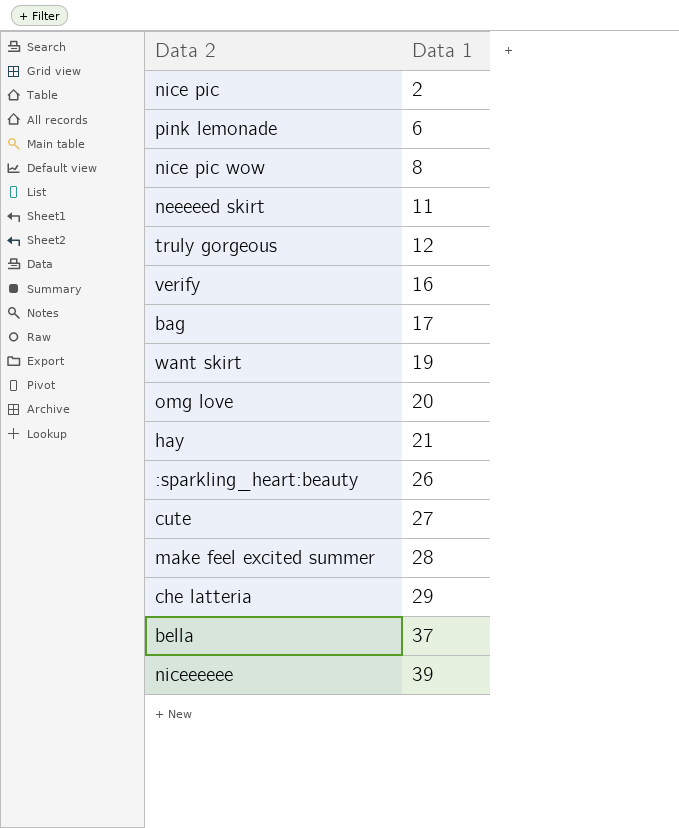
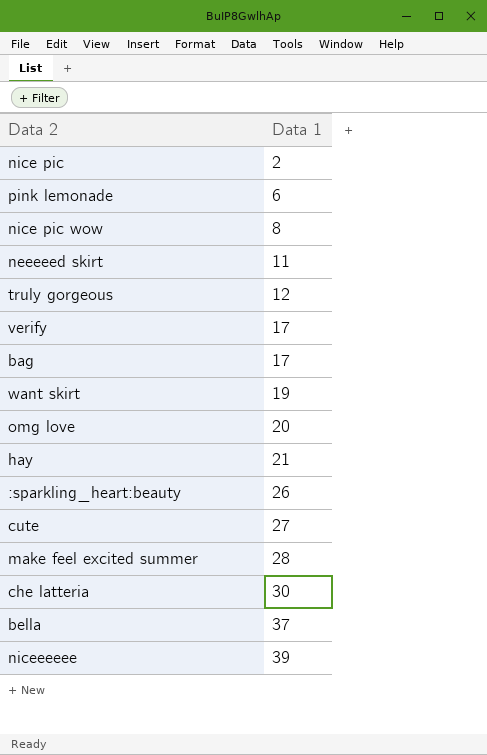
verify | Data 1: 16 -> 17
che latteria | Data 1: 29 -> 30

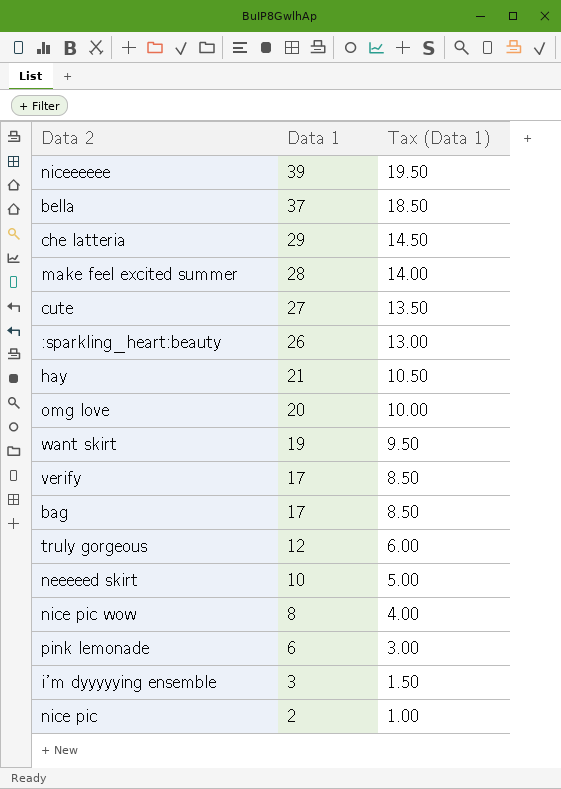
row order: Data 1 ascending -> Data 1 descending
column Tax (Data 1) | formula: none -> [Data 1] * 0.5
che latteria | Data 1: 30 -> 29
neeeeed skirt | Data 1: 11 -> 10
row i’m dyyyyying ensemble: none -> 3 | 1.50

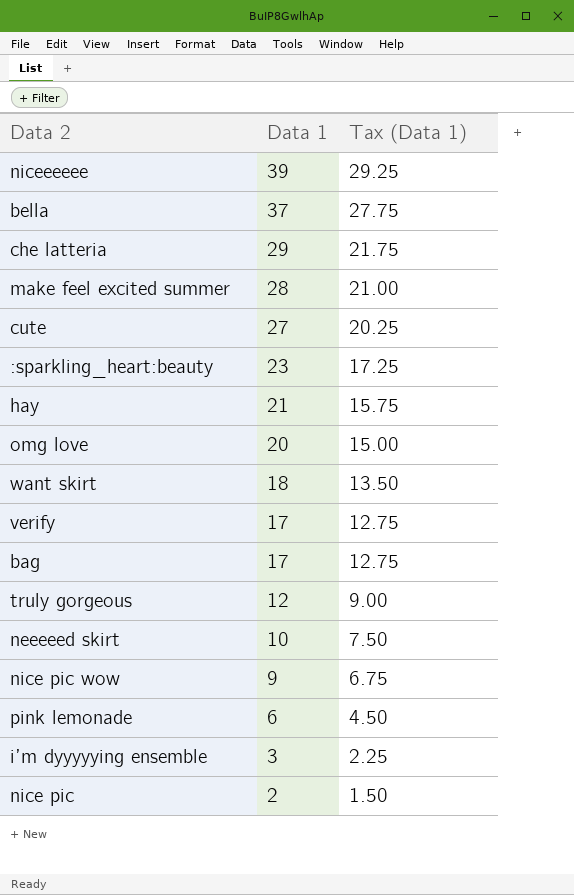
column Tax (Data 1) | formula: [Data 1] * 0.5 -> [Data 1] * 0.75
:sparkling_heart:beauty | Data 1: 26 -> 23
want skirt | Data 1: 19 -> 18
nice pic wow | Data 1: 8 -> 9

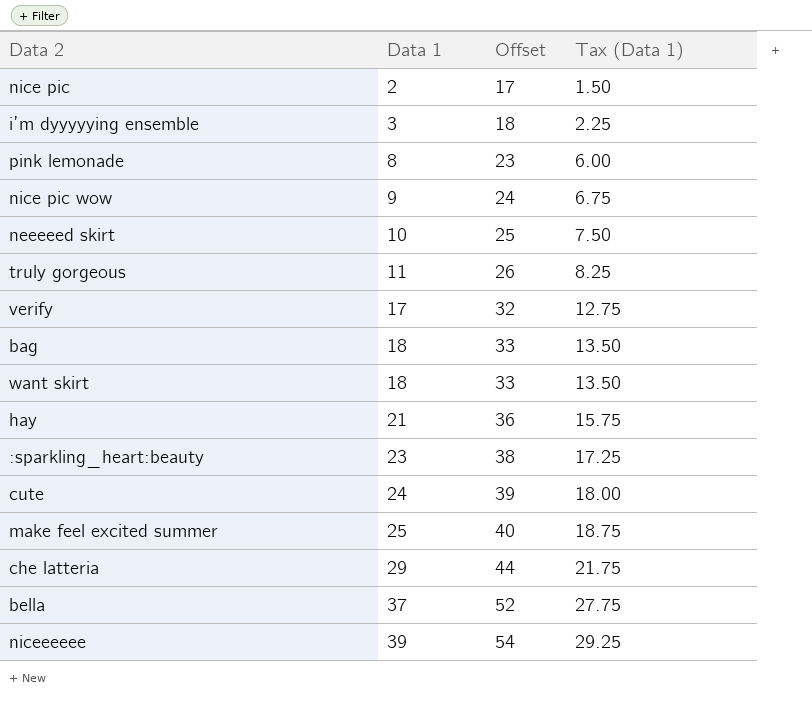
row order: Data 1 descending -> Data 1 ascending
column Offset | formula: none -> [Data 1] + 15
row omg love: 20 | 15.00 -> none
pink lemonade | Data 1: 6 -> 8
pink lemonade | Tax (Data 1): 4.50 -> 6.00
truly gorgeous | Data 1: 12 -> 11
truly gorgeous | Tax (Data 1): 9.00 -> 8.25
bag | Data 1: 17 -> 18
bag | Tax (Data 1): 12.75 -> 13.50
cute | Data 1: 27 -> 24
cute | Tax (Data 1): 20.25 -> 18.00
make feel excited summer | Data 1: 28 -> 25
make feel excited summer | Tax (Data 1): 21.00 -> 18.75

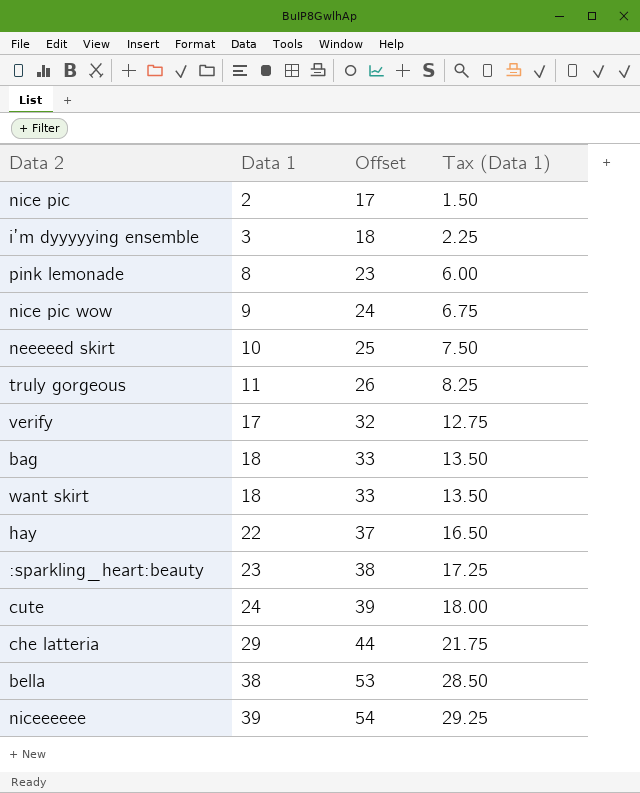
row make feel excited summer: 25 | 40 | 18.75 -> none
hay | Data 1: 21 -> 22
hay | Offset: 36 -> 37
hay | Tax (Data 1): 15.75 -> 16.50
bella | Data 1: 37 -> 38
bella | Offset: 52 -> 53
bella | Tax (Data 1): 27.75 -> 28.50

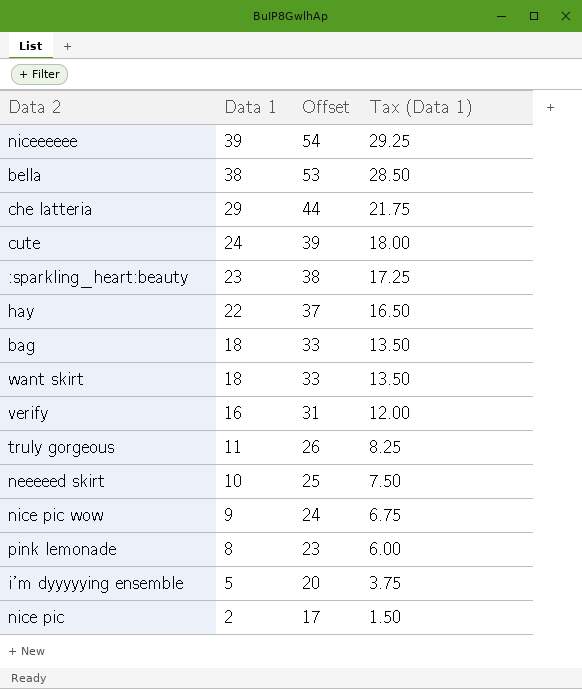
row order: Data 1 ascending -> Data 1 descending
verify | Data 1: 17 -> 16
verify | Offset: 32 -> 31
verify | Tax (Data 1): 12.75 -> 12.00
i’m dyyyyying ensemble | Data 1: 3 -> 5
i’m dyyyyying ensemble | Offset: 18 -> 20
i’m dyyyyying ensemble | Tax (Data 1): 2.25 -> 3.75

